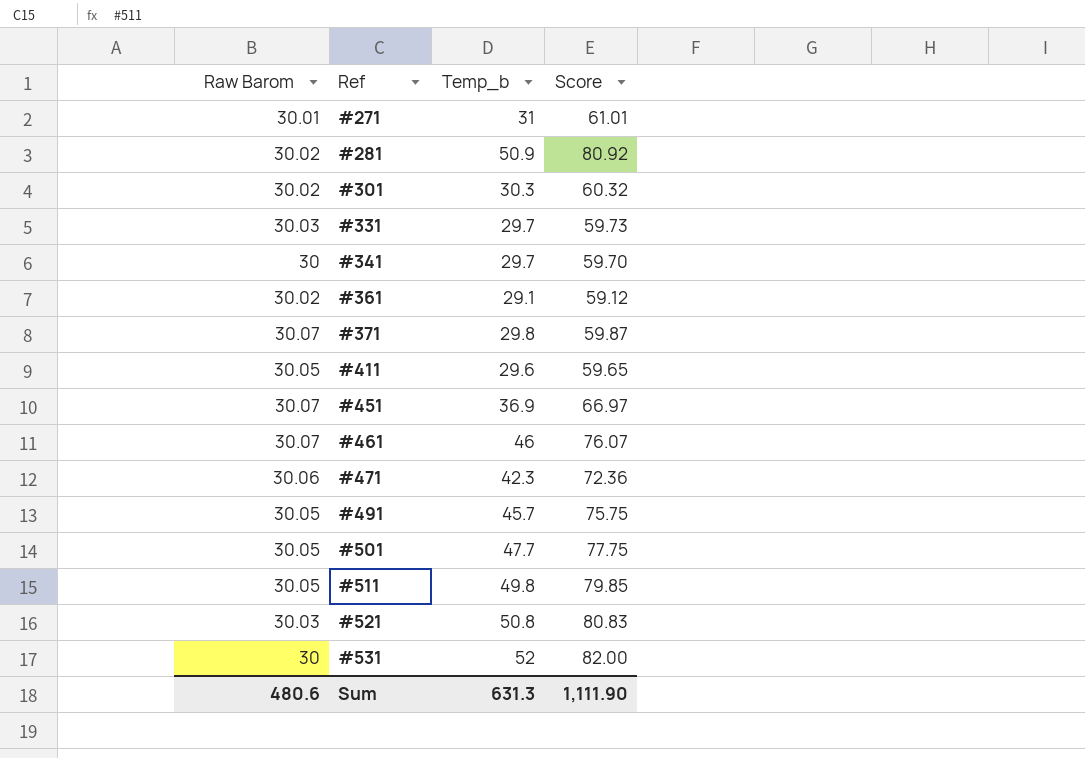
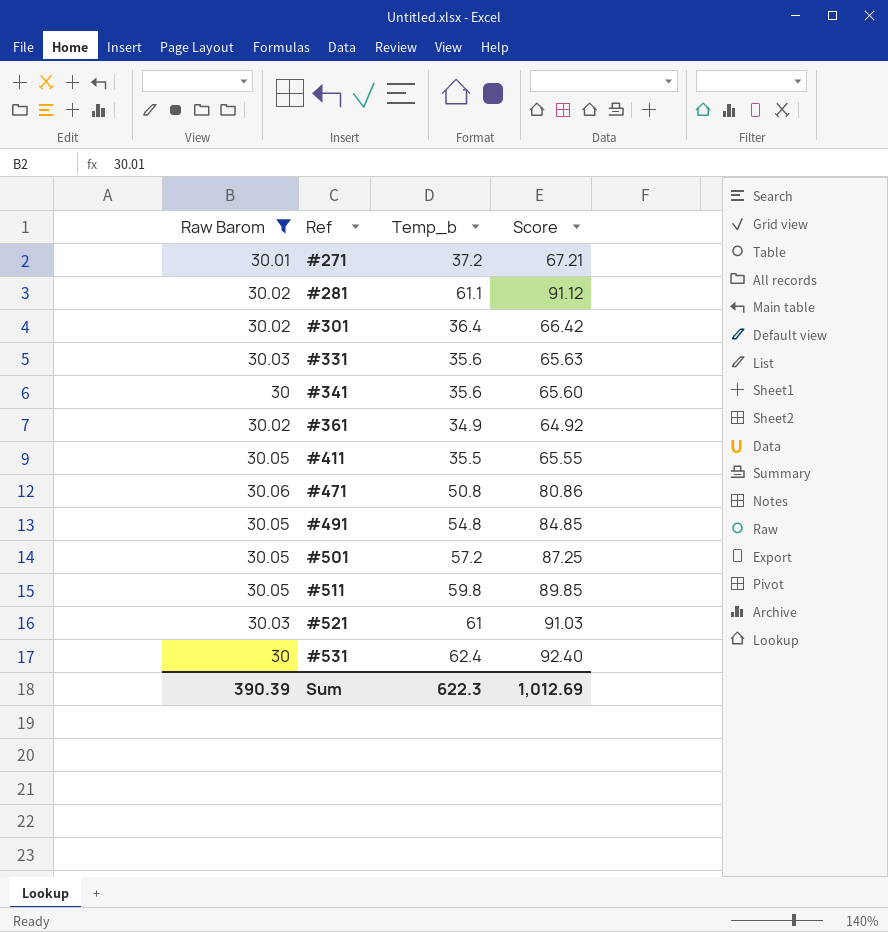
filter: none -> Raw Barom != 30.07
#271 | Temp_b: 31 -> 37.2
#271 | Score: 61.01 -> 67.21
#281 | Temp_b: 50.9 -> 61.1
#281 | Score: 80.92 -> 91.12
#301 | Temp_b: 30.3 -> 36.4
#301 | Score: 60.32 -> 66.42
#331 | Temp_b: 29.7 -> 35.6
#331 | Score: 59.73 -> 65.63
#341 | Temp_b: 29.7 -> 35.6
#341 | Score: 59.70 -> 65.60
#361 | Temp_b: 29.1 -> 34.9
#361 | Score: 59.12 -> 64.92
#411 | Temp_b: 29.6 -> 35.5
#411 | Score: 59.65 -> 65.55
#471 | Temp_b: 42.3 -> 50.8
#471 | Score: 72.36 -> 80.86
#491 | Temp_b: 45.7 -> 54.8
#491 | Score: 75.75 -> 84.85
#501 | Temp_b: 47.7 -> 57.2
#501 | Score: 77.75 -> 87.25
#511 | Temp_b: 49.8 -> 59.8
#511 | Score: 79.85 -> 89.85
#521 | Temp_b: 50.8 -> 61
#521 | Score: 80.83 -> 91.03
#531 | Temp_b: 52 -> 62.4
#531 | Score: 82.00 -> 92.40
Sum | Raw Barom: 480.6 -> 390.39
Sum | Temp_b: 631.3 -> 622.3
Sum | Score: 1,111.90 -> 1,012.69

